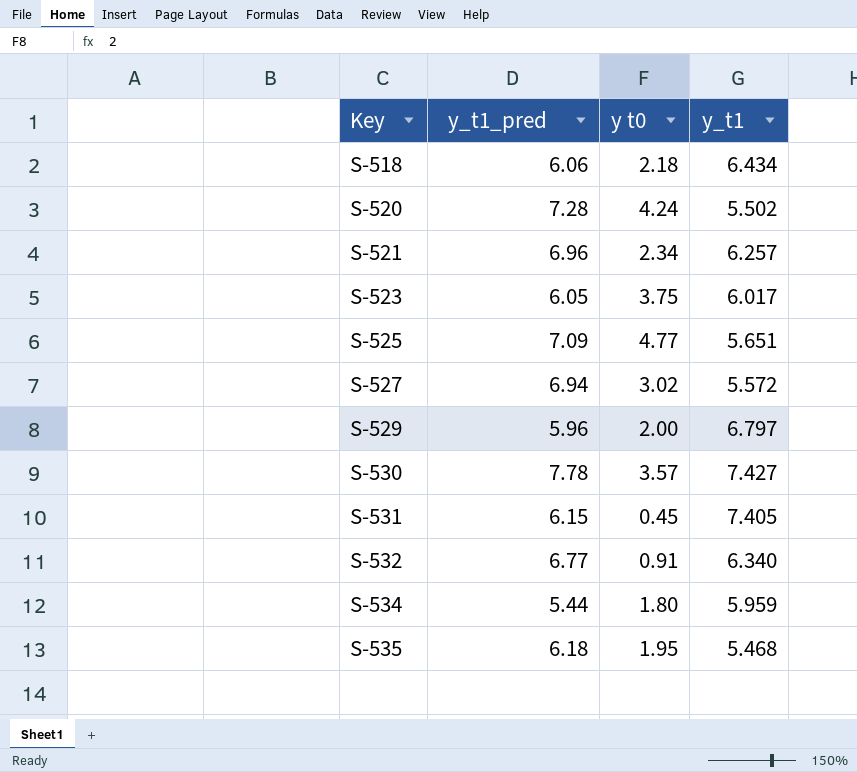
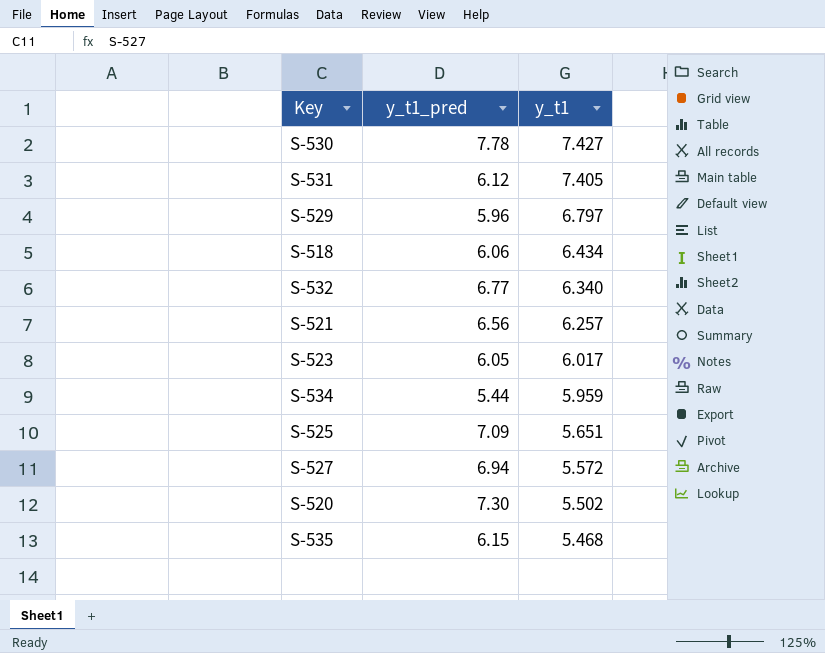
row order: Key ascending -> y_t1 descending
column y t0 | position: 3 -> none
S-531 | y_t1_pred: 6.15 -> 6.12
S-521 | y_t1_pred: 6.96 -> 6.56
S-520 | y_t1_pred: 7.28 -> 7.30
S-535 | y_t1_pred: 6.18 -> 6.15

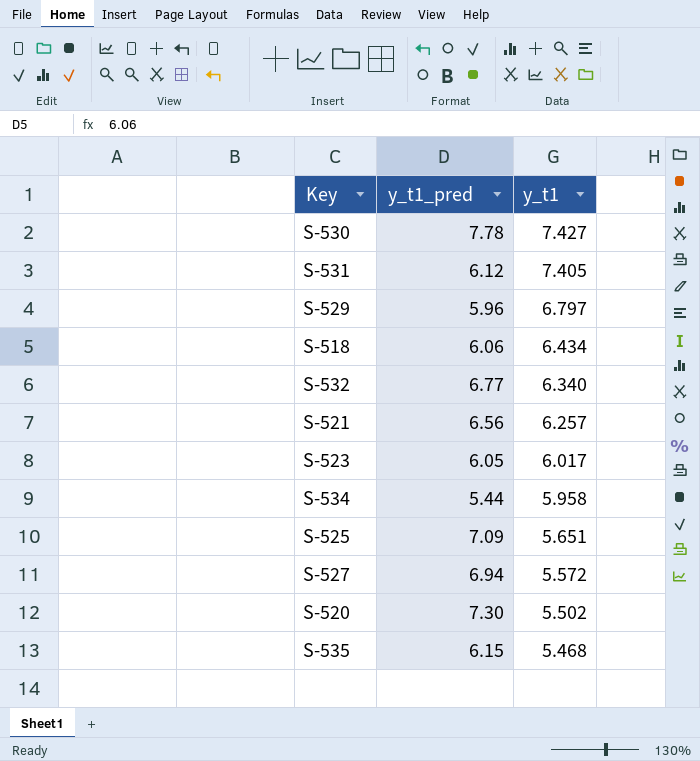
S-534 | y_t1: 5.959 -> 5.958

